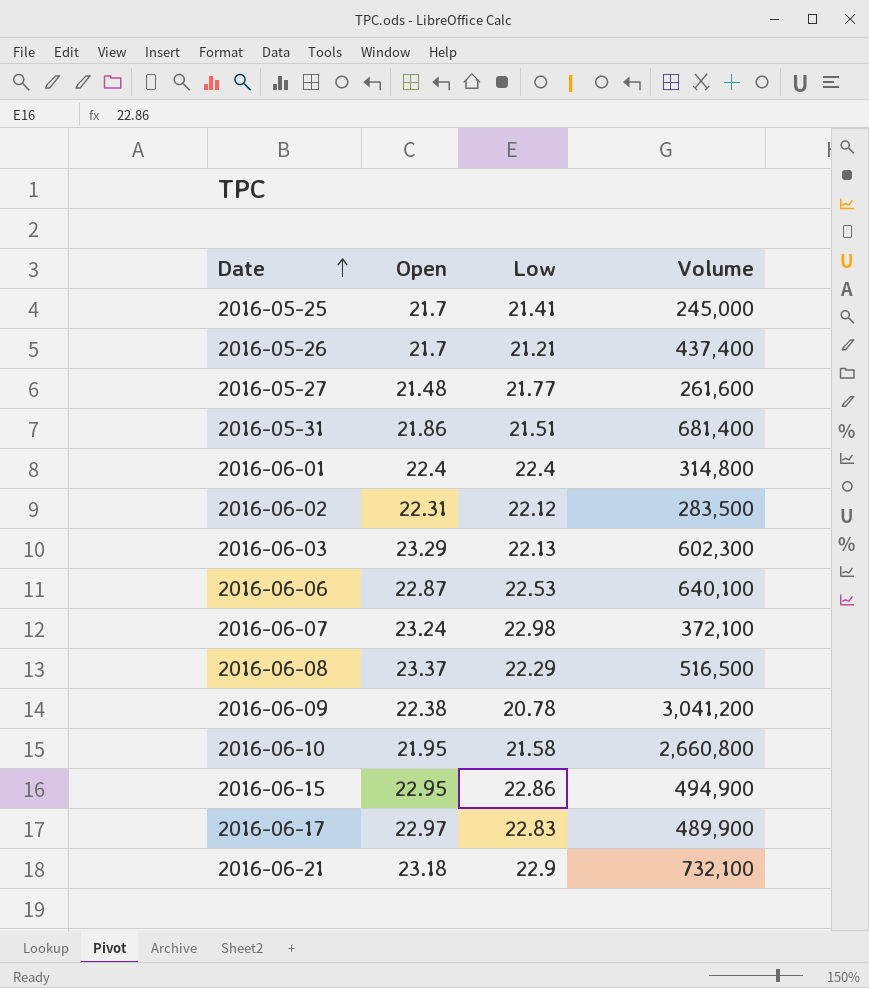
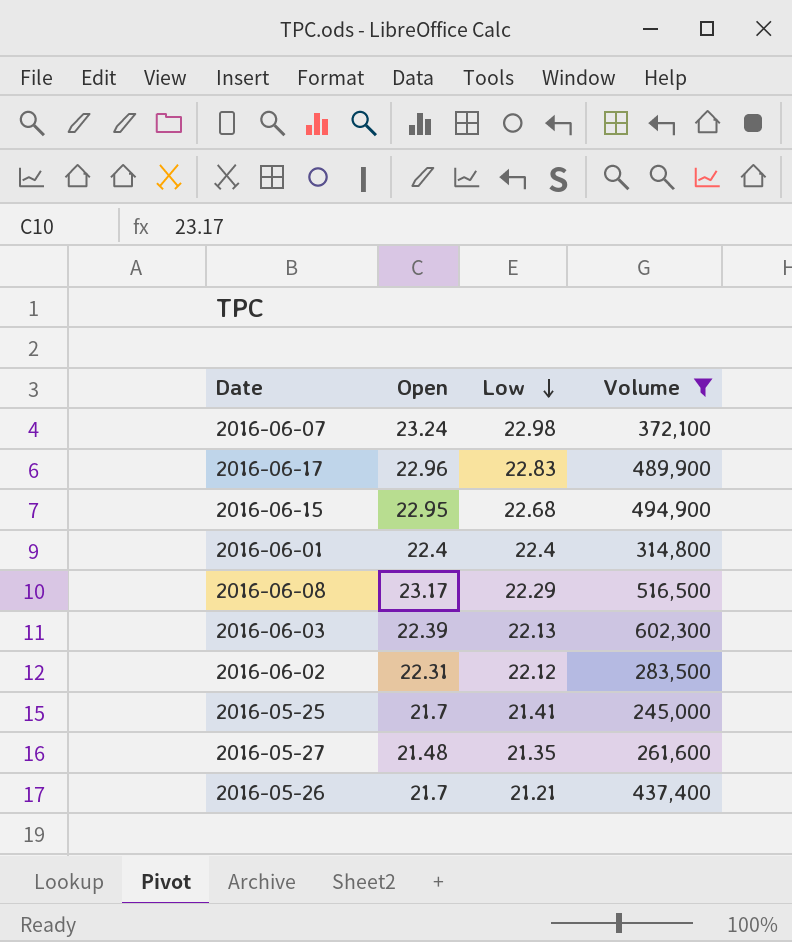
filter: none -> Volume <= 602,300
row order: Date ascending -> Low descending
2016-06-17 | Open: 22.97 -> 22.96
2016-06-15 | Low: 22.86 -> 22.68
2016-06-08 | Open: 23.37 -> 23.17
2016-06-03 | Open: 23.29 -> 22.39
2016-05-27 | Low: 21.77 -> 21.35

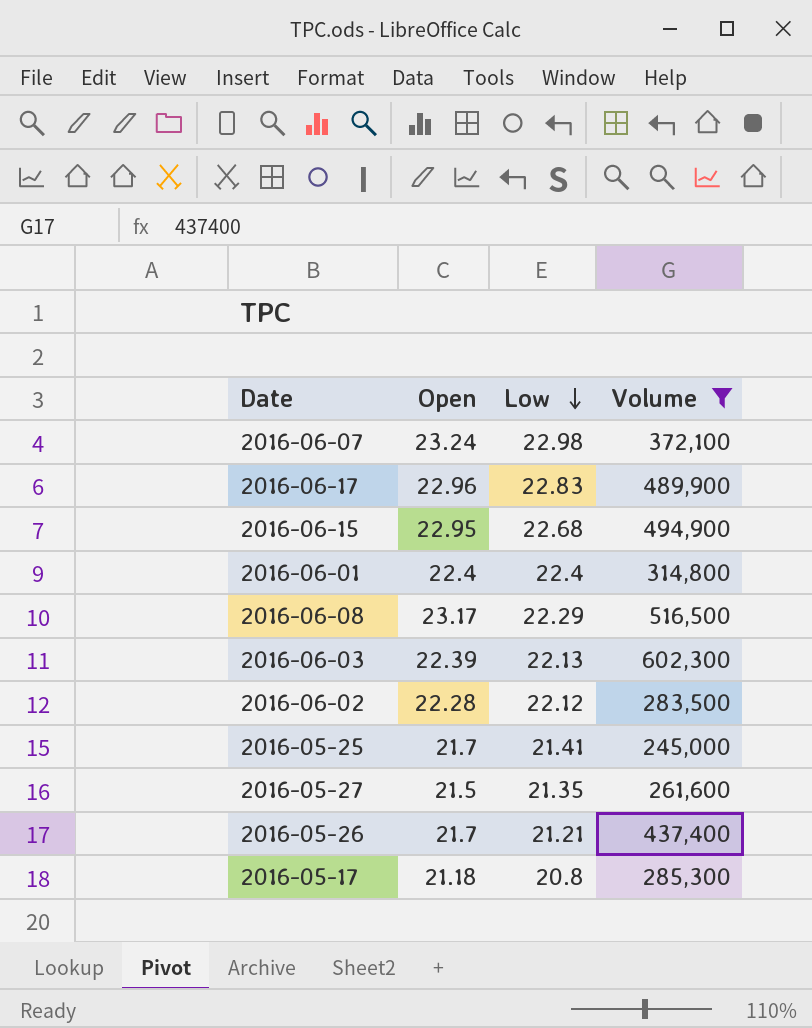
2016-06-02 | Open: 22.31 -> 22.28
2016-05-27 | Open: 21.48 -> 21.5
row 2016-05-17: none -> 21.18 | 20.8 | 285,300

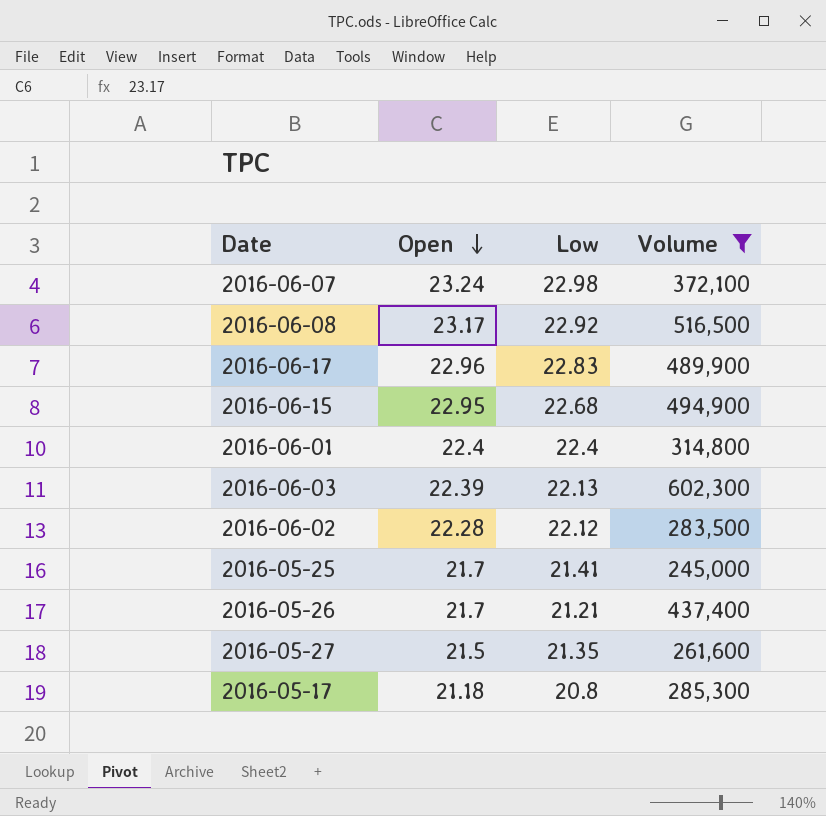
row order: Low descending -> Open descending
2016-06-08 | Low: 22.29 -> 22.92

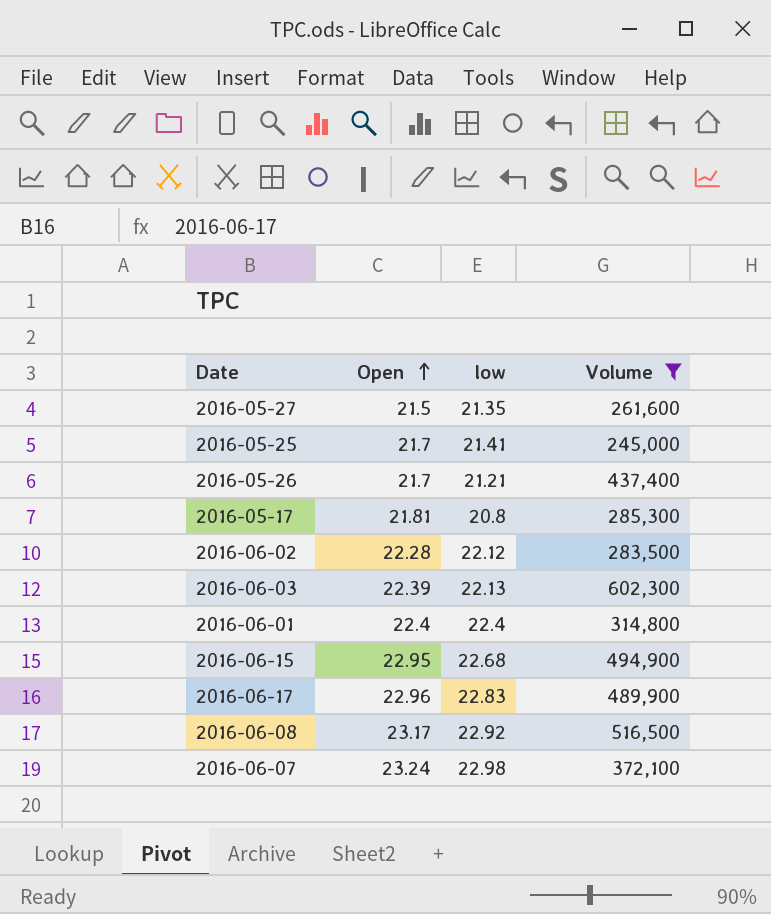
row order: Open descending -> Open ascending
column name: Low -> low
2016-05-17 | Open: 21.18 -> 21.81

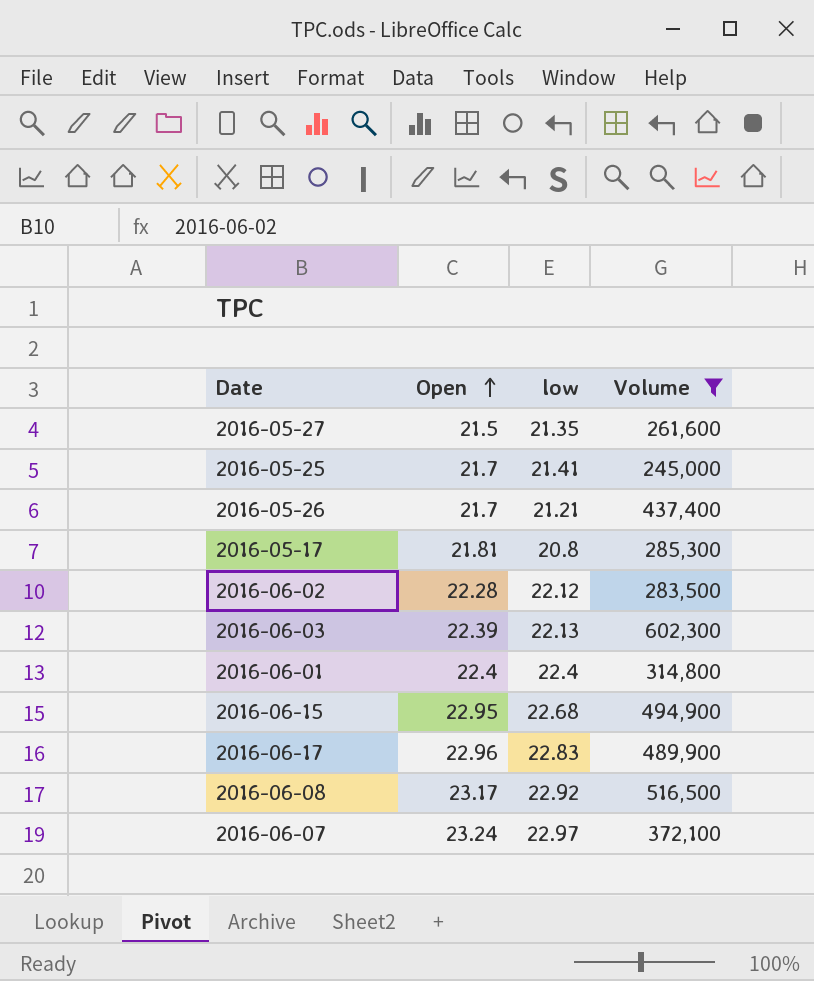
2016-06-07 | low: 22.98 -> 22.97

